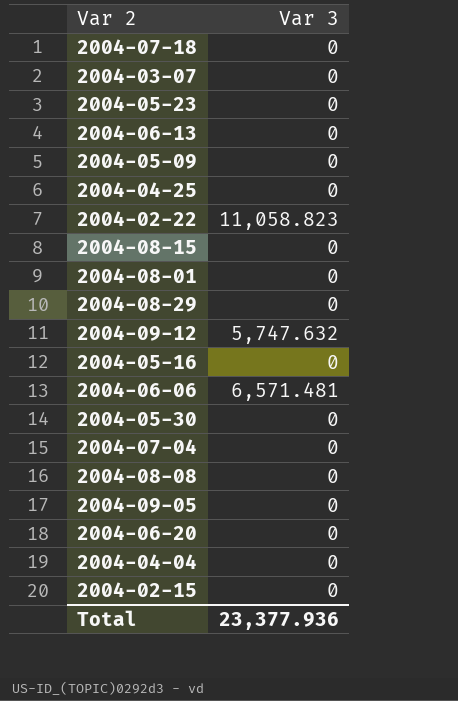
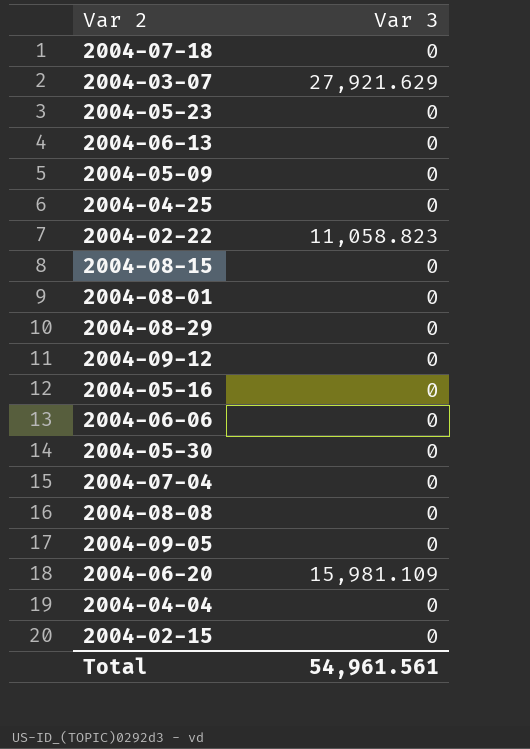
2004-03-07 | Var 3: 0 -> 27,921.629
2004-09-12 | Var 3: 5,747.632 -> 0
2004-06-06 | Var 3: 6,571.481 -> 0
2004-06-20 | Var 3: 0 -> 15,981.109
Total | Var 3: 23,377.936 -> 54,961.561

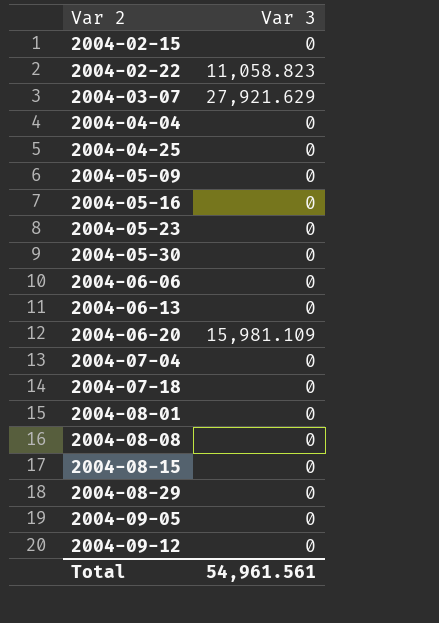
row order: none -> Var 2 ascending

